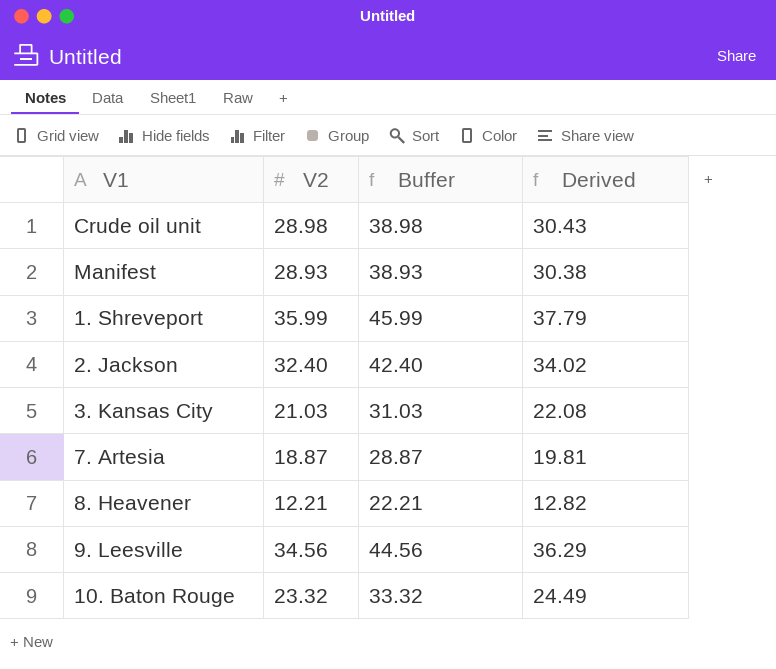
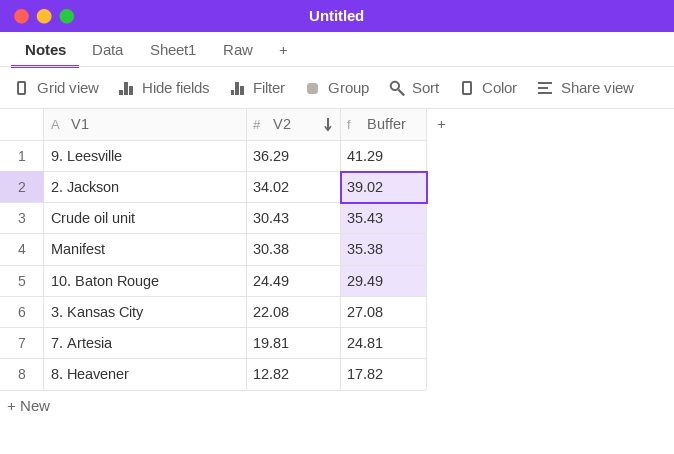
row order: none -> V2 descending
column Derived | formula: [V2] * 1.05 -> none
column Buffer | formula: [V2] + 10 -> [V2] + 5
row 1. Shreveport: 35.99 | 45.99 | 37.79 -> none
9. Leesville | V2: 34.56 -> 36.29
2. Jackson | V2: 32.40 -> 34.02
Crude oil unit | V2: 28.98 -> 30.43
Manifest | V2: 28.93 -> 30.38
10. Baton Rouge | V2: 23.32 -> 24.49
3. Kansas City | V2: 21.03 -> 22.08
7. Artesia | V2: 18.87 -> 19.81
8. Heavener | V2: 12.21 -> 12.82

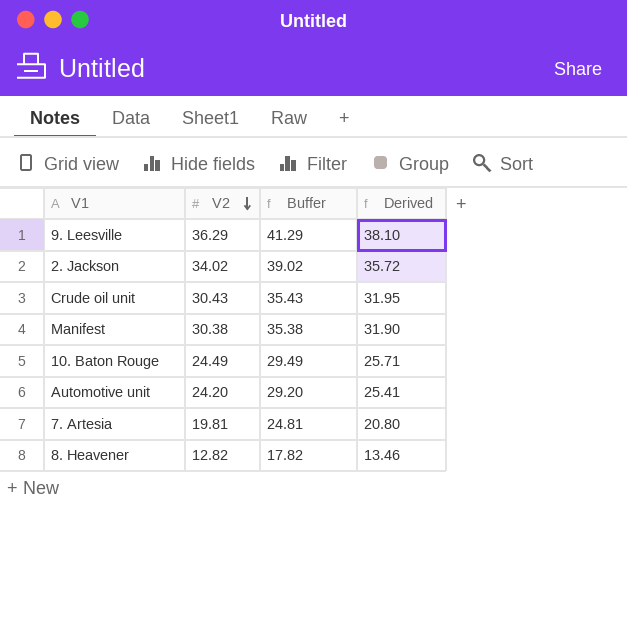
column Derived | formula: none -> [V2] * 1.05
row 3. Kansas City: 22.08 | 27.08 -> none
row Automotive unit: none -> 24.20 | 29.20 | 25.41

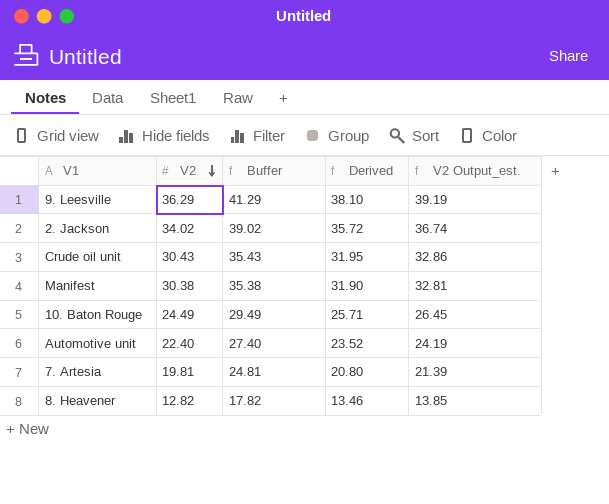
column V2 Output_est. | formula: none -> [V2] * 1.08
Automotive unit | V2: 24.20 -> 22.40
Automotive unit | Buffer: 29.20 -> 27.40
Automotive unit | Derived: 25.41 -> 23.52

